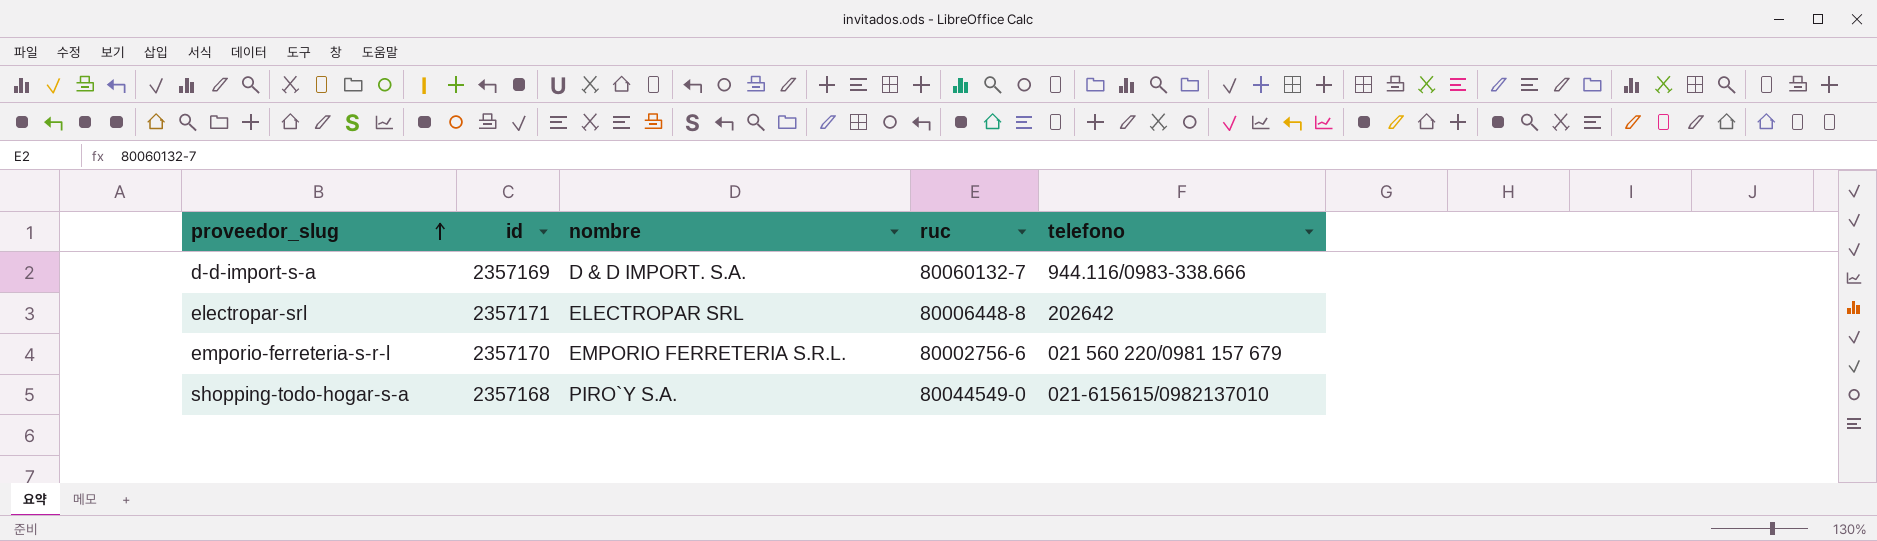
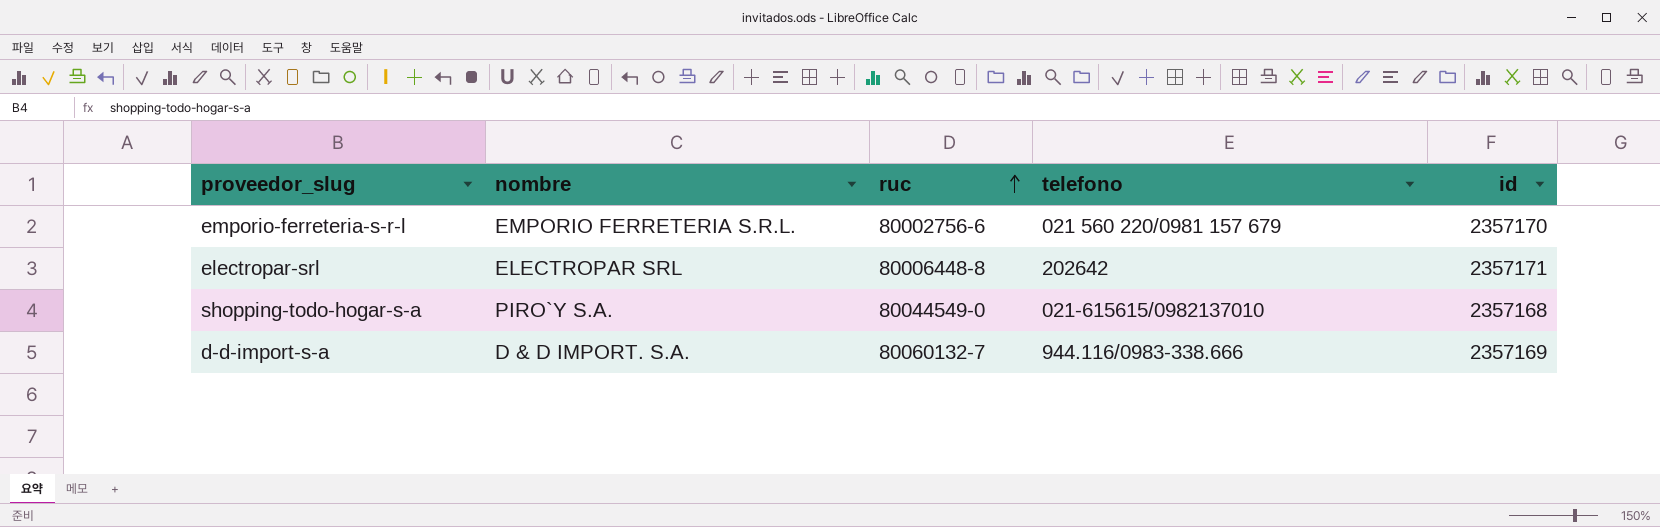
row order: proveedor_slug ascending -> ruc ascending
column id | position: 2 -> 5

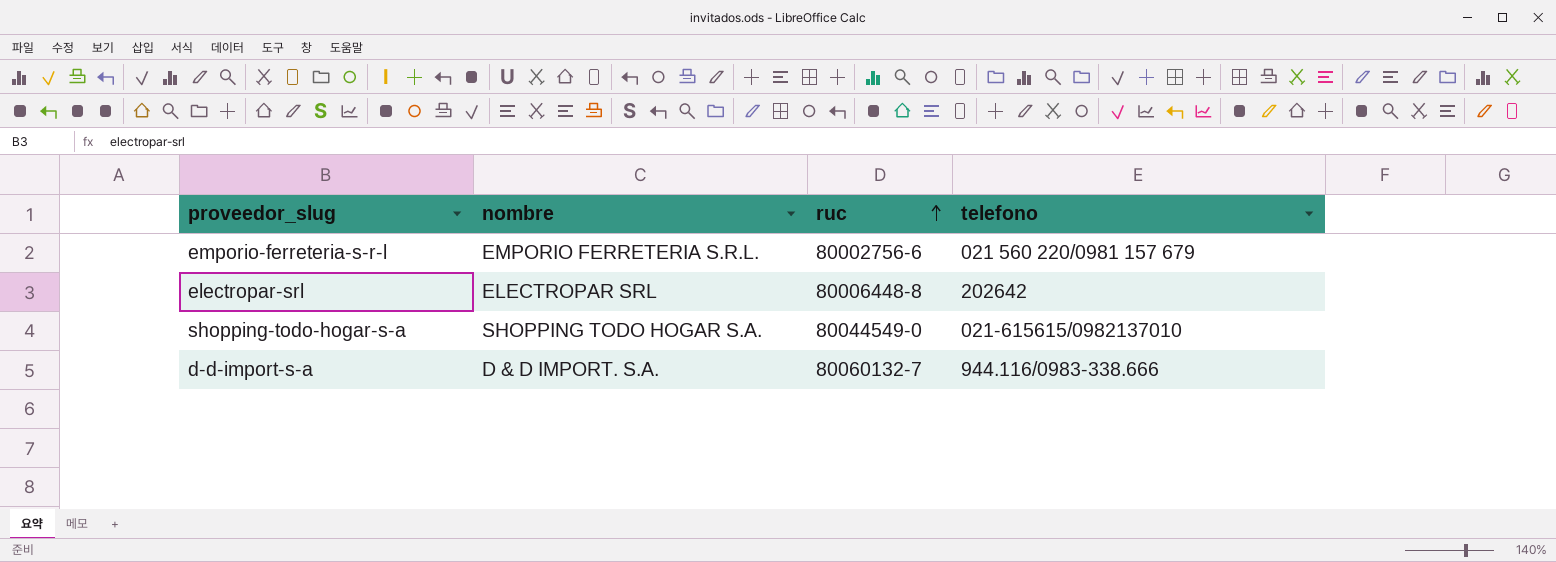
column id | position: 5 -> none
shopping-todo-hogar-s-a | nombre: PIRO`Y S.A. -> SHOPPING TODO HOGAR S.A.

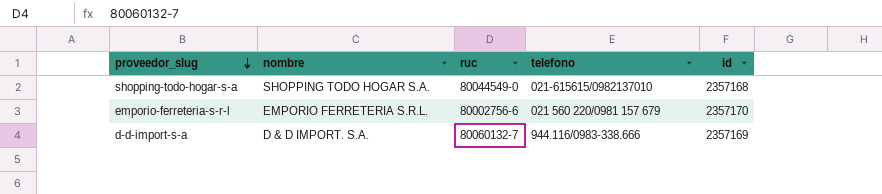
row order: ruc ascending -> proveedor_slug descending
column id | position: none -> 5
row electropar-srl: ELECTROPAR SRL | 80006448-8 | 202642 -> none

